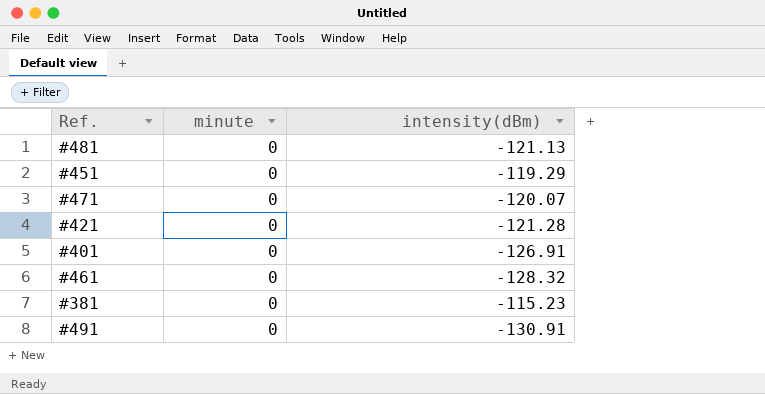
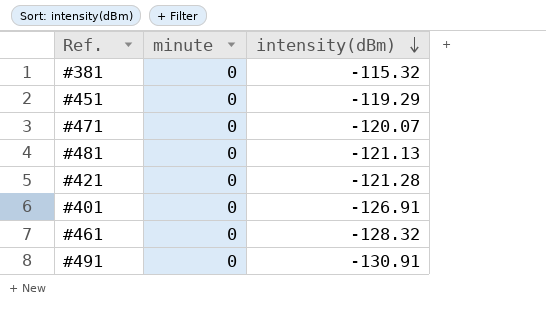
row order: none -> intensity(dBm) descending
#381 | intensity(dBm): -115.23 -> -115.32

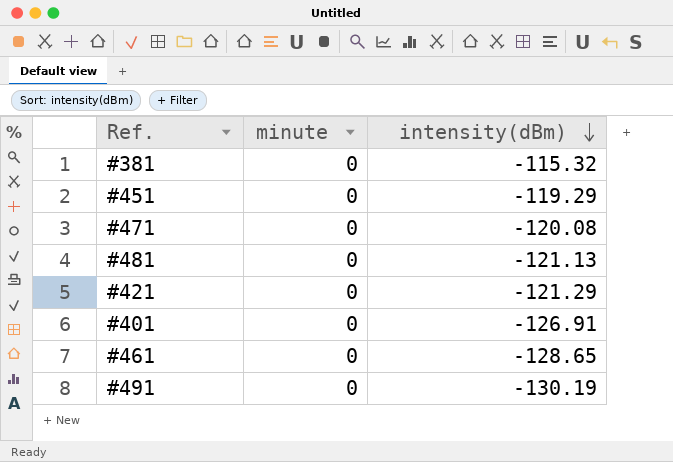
#471 | intensity(dBm): -120.07 -> -120.08
#421 | intensity(dBm): -121.28 -> -121.29
#461 | intensity(dBm): -128.32 -> -128.65
#491 | intensity(dBm): -130.91 -> -130.19

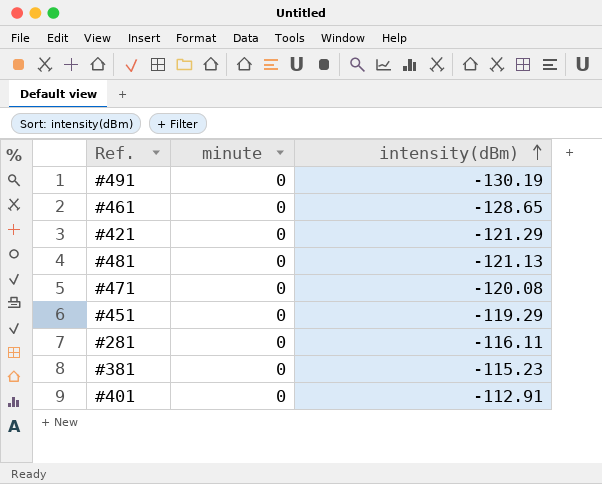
row order: intensity(dBm) descending -> intensity(dBm) ascending
row #281: none -> 0 | -116.11
#381 | intensity(dBm): -115.32 -> -115.23
#401 | intensity(dBm): -126.91 -> -112.91

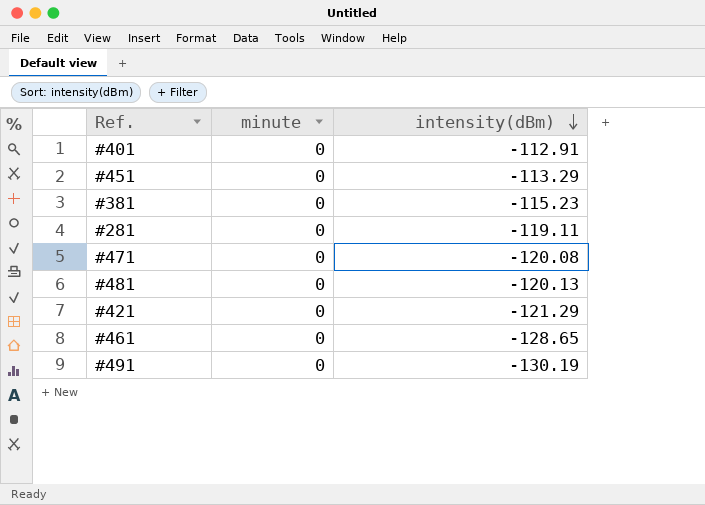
row order: intensity(dBm) ascending -> intensity(dBm) descending
#451 | intensity(dBm): -119.29 -> -113.29
#281 | intensity(dBm): -116.11 -> -119.11
#481 | intensity(dBm): -121.13 -> -120.13

